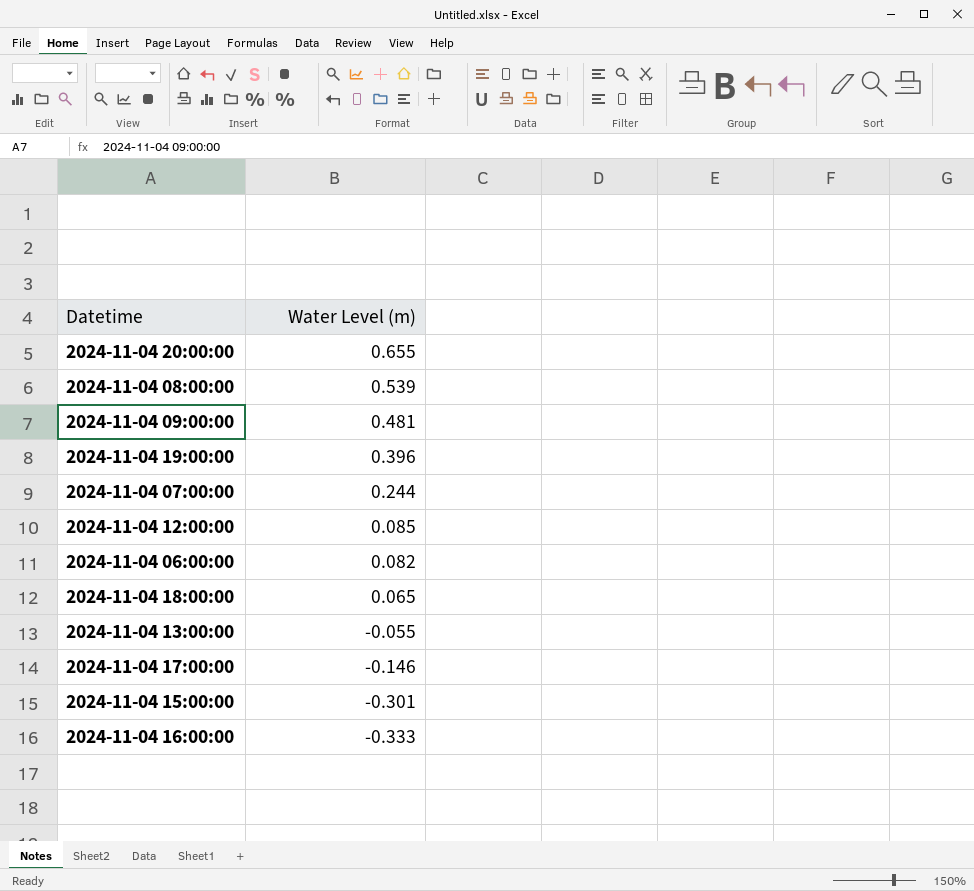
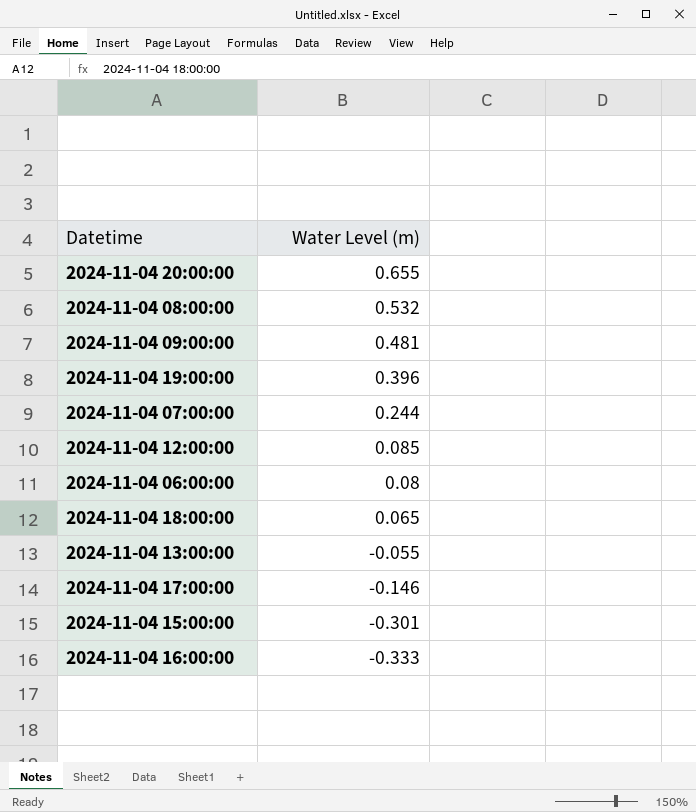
2024-11-04 08:00:00 | Water Level (m): 0.539 -> 0.532
2024-11-04 06:00:00 | Water Level (m): 0.082 -> 0.08

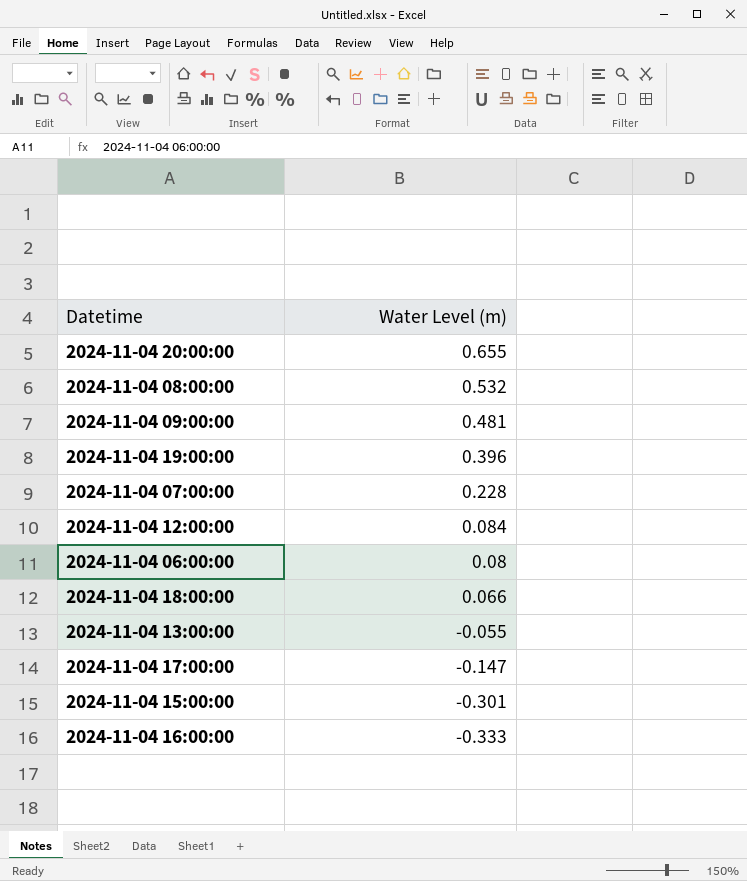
2024-11-04 07:00:00 | Water Level (m): 0.244 -> 0.228
2024-11-04 12:00:00 | Water Level (m): 0.085 -> 0.084
2024-11-04 18:00:00 | Water Level (m): 0.065 -> 0.066
2024-11-04 17:00:00 | Water Level (m): -0.146 -> -0.147

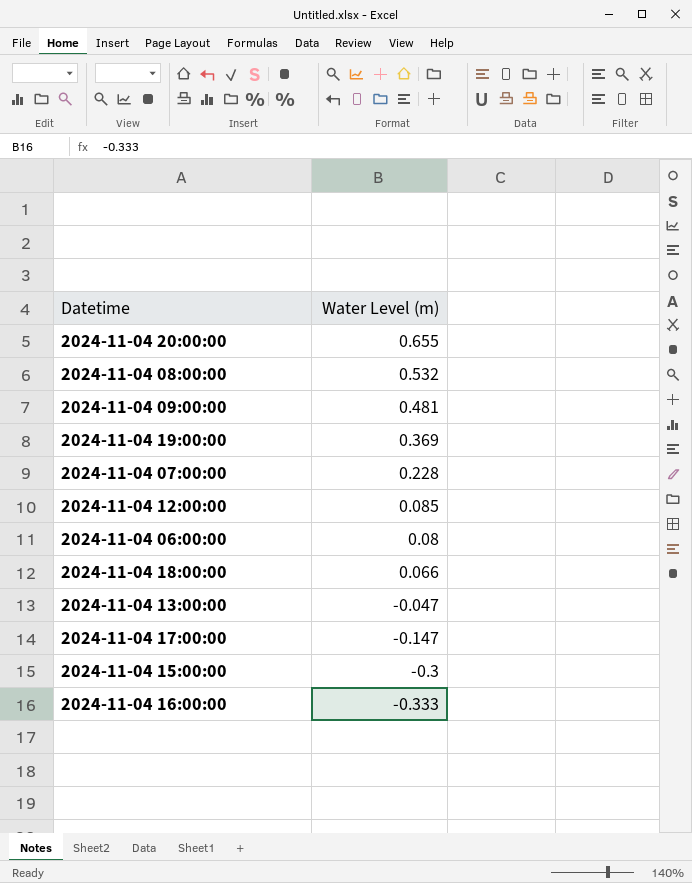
2024-11-04 19:00:00 | Water Level (m): 0.396 -> 0.369
2024-11-04 12:00:00 | Water Level (m): 0.084 -> 0.085
2024-11-04 13:00:00 | Water Level (m): -0.055 -> -0.047
2024-11-04 15:00:00 | Water Level (m): -0.301 -> -0.3

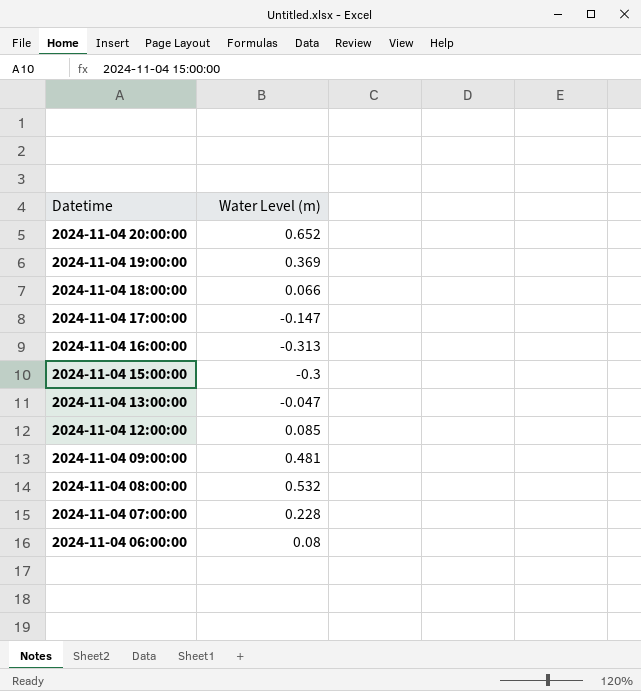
row order: Water Level (m) descending -> Datetime descending
2024-11-04 20:00:00 | Water Level (m): 0.655 -> 0.652
2024-11-04 16:00:00 | Water Level (m): -0.333 -> -0.313

